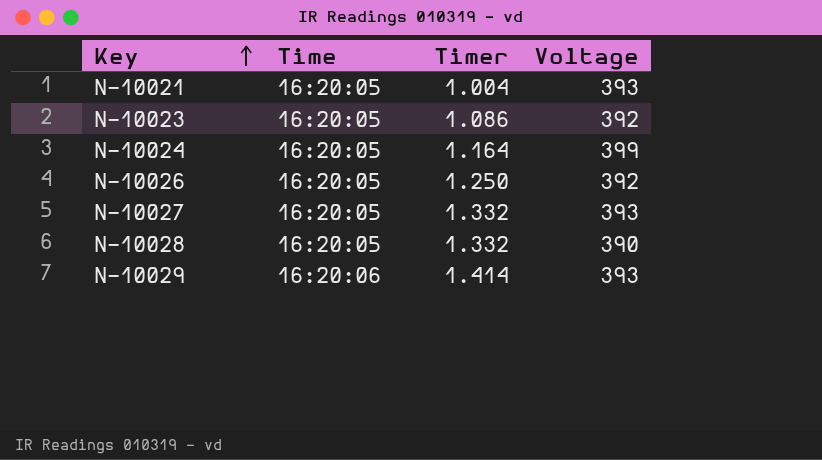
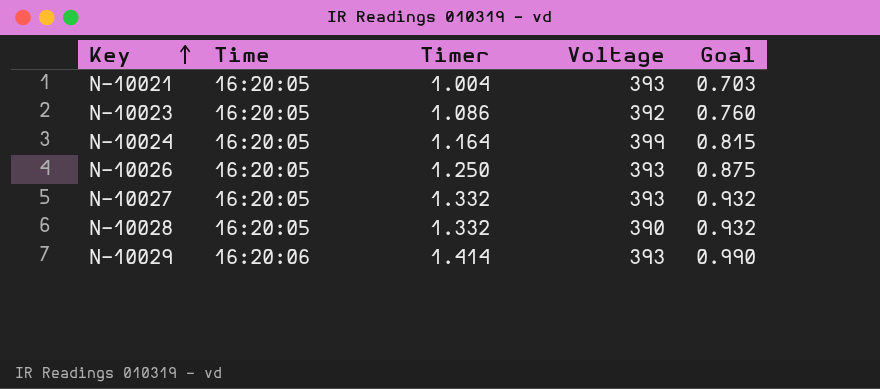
column Goal | formula: none -> [Timer] * 0.7
N-10026 | Voltage: 392 -> 393

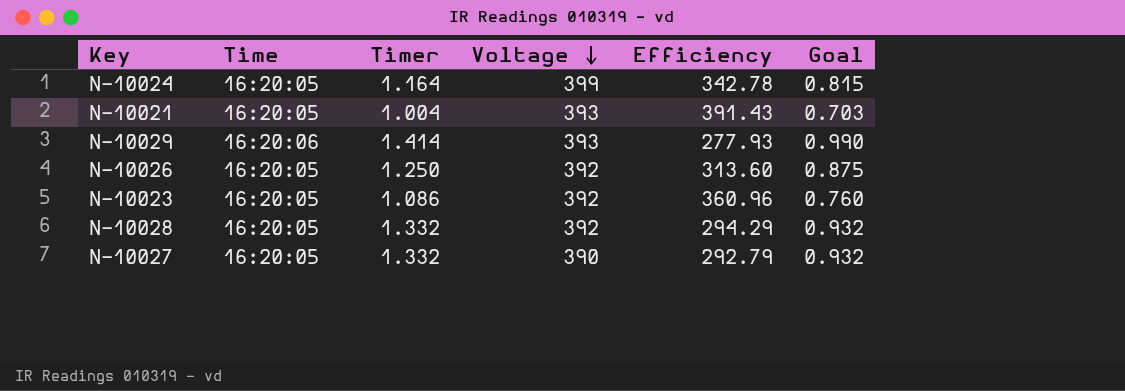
row order: Key ascending -> Voltage descending
column Efficiency | formula: none -> [Voltage] / [Timer]
N-10026 | Voltage: 393 -> 392
N-10028 | Voltage: 390 -> 392
N-10027 | Voltage: 393 -> 390

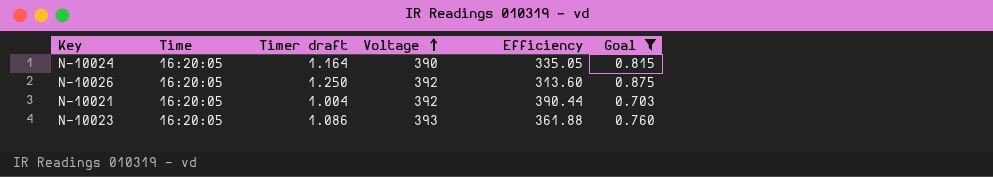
filter: none -> Goal <= 0.875
row order: Voltage descending -> Voltage ascending
column name: Timer -> Timer draft
N-10024 | Voltage: 399 -> 390
N-10024 | Efficiency: 342.78 -> 335.05
N-10021 | Voltage: 393 -> 392
N-10021 | Efficiency: 391.43 -> 390.44
N-10023 | Voltage: 392 -> 393
N-10023 | Efficiency: 360.96 -> 361.88

